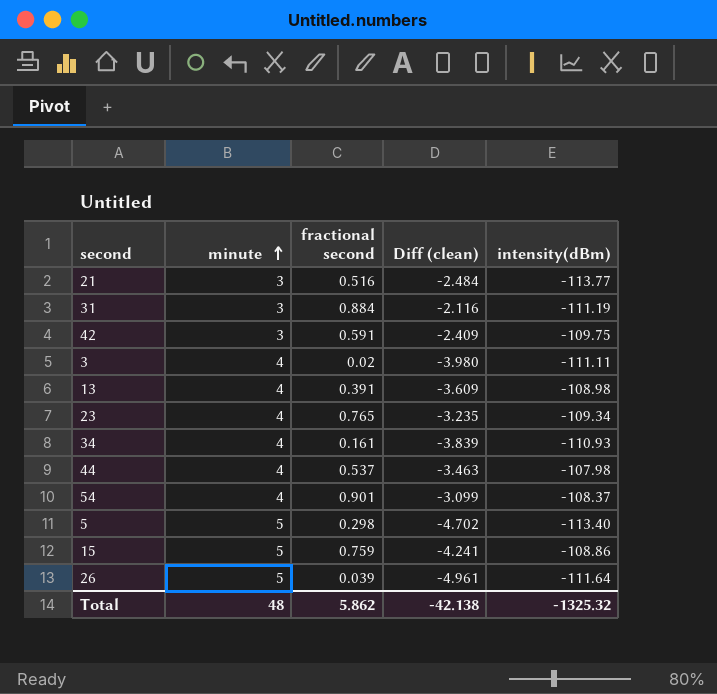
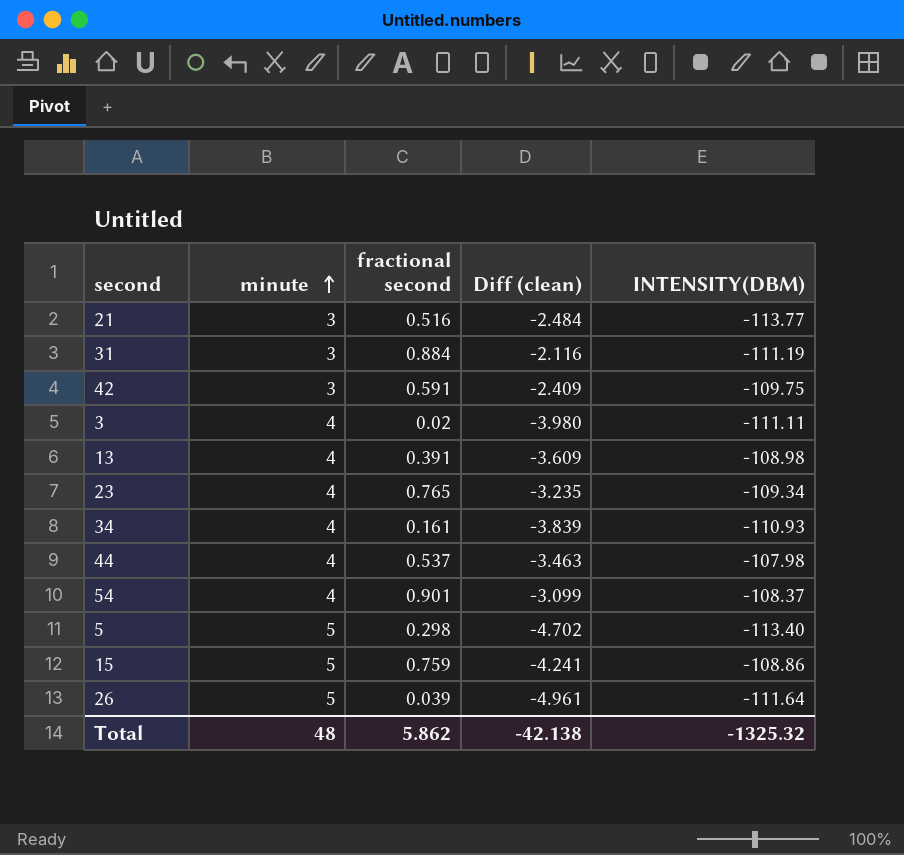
column name: intensity(dBm) -> INTENSITY(DBM)

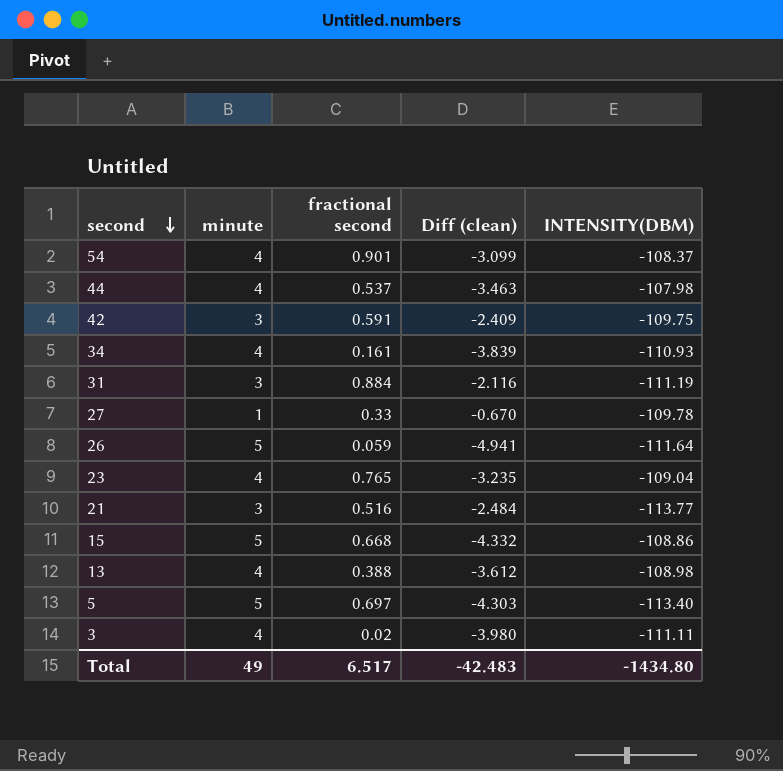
row order: minute ascending -> second descending
row 27: none -> 1 | 0.33 | -0.670 | -109.78
26 | fractional second: 0.039 -> 0.059
26 | Diff (clean): -4.961 -> -4.941
23 | INTENSITY(DBM): -109.34 -> -109.04
15 | fractional second: 0.759 -> 0.668
15 | Diff (clean): -4.241 -> -4.332
13 | fractional second: 0.391 -> 0.388
13 | Diff (clean): -3.609 -> -3.612
5 | fractional second: 0.298 -> 0.697
5 | Diff (clean): -4.702 -> -4.303
Total | minute: 48 -> 49
Total | fractional second: 5.862 -> 6.517
Total | Diff (clean): -42.138 -> -42.483
Total | INTENSITY(DBM): -1325.32 -> -1434.80

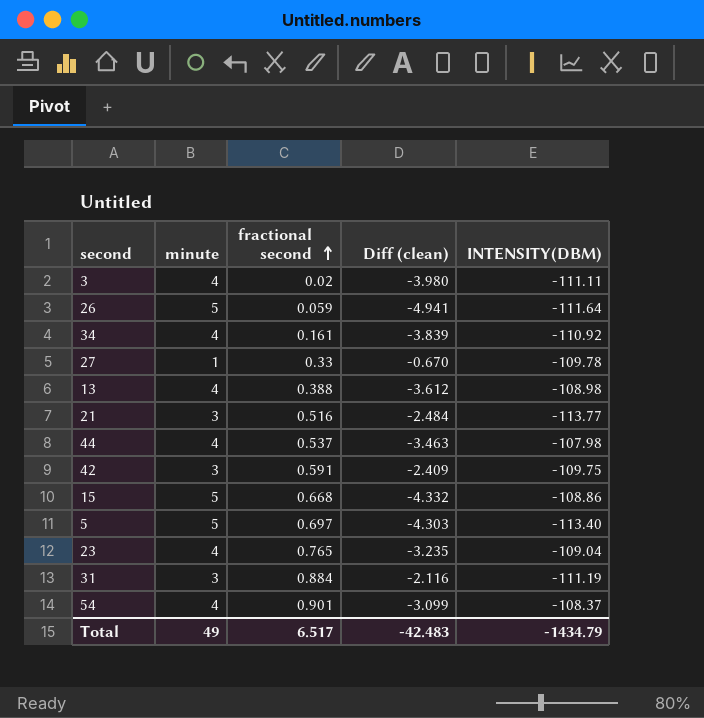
row order: second descending -> fractional second ascending
34 | INTENSITY(DBM): -110.93 -> -110.92
Total | INTENSITY(DBM): -1434.80 -> -1434.79

